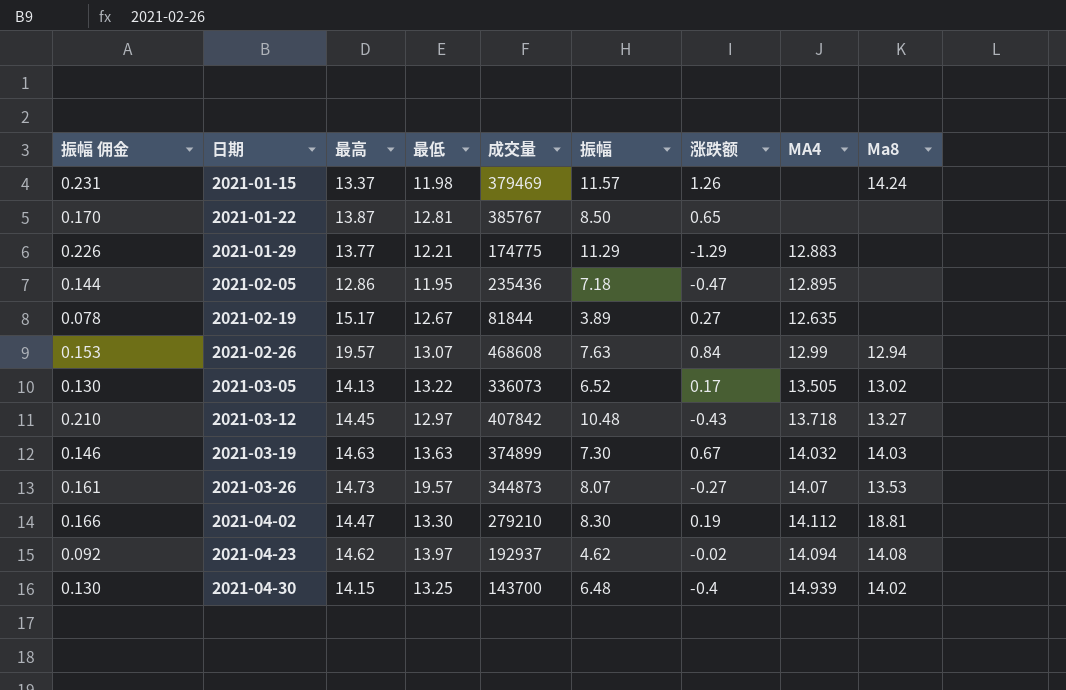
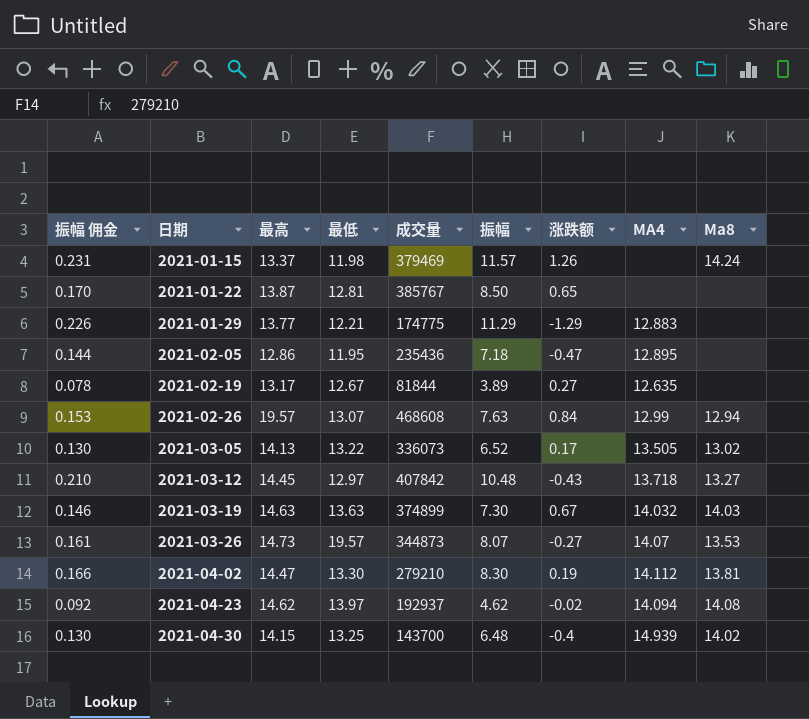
2021-02-19 | 最高: 15.17 -> 13.17
2021-04-02 | Ma8: 18.81 -> 13.81

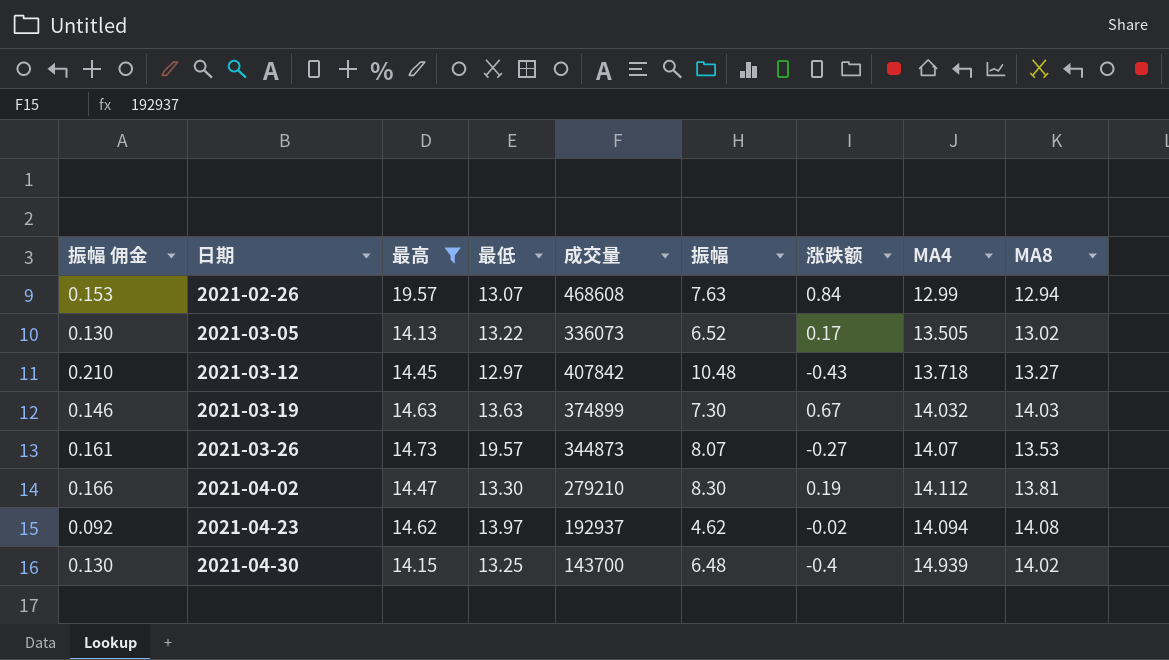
filter: none -> 最高 >= 14.13
column name: Ma8 -> MA8

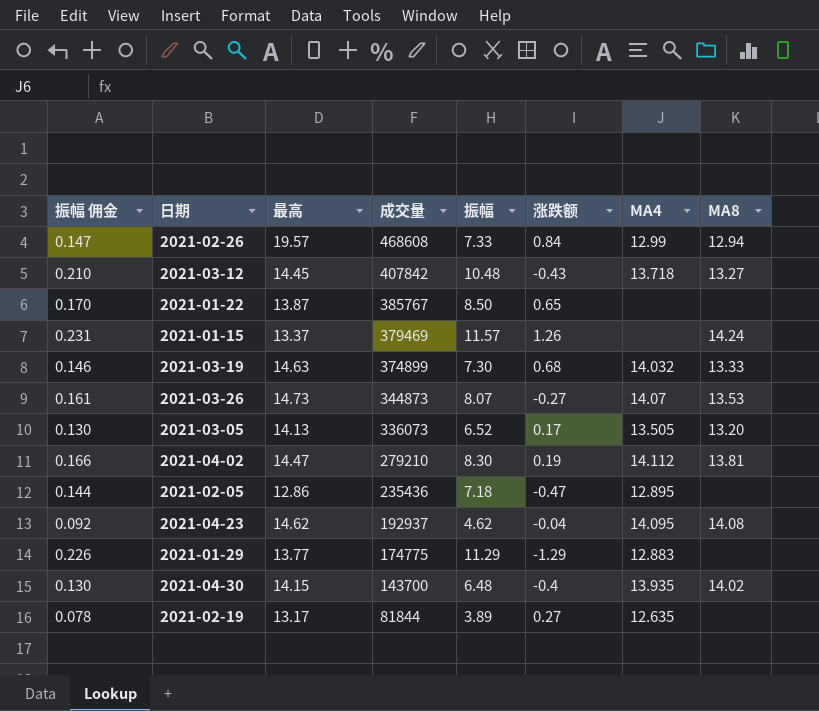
filter: 最高 >= 14.13 -> none
row order: 日期 ascending -> 成交量 descending
column 最低 | position: 4 -> none
2021-02-26 | 振幅 佣金: 0.153 -> 0.147
2021-02-26 | 振幅: 7.63 -> 7.33
2021-03-19 | 涨跌额: 0.67 -> 0.68
2021-03-19 | MA8: 14.03 -> 13.33
2021-03-05 | MA8: 13.02 -> 13.20
2021-04-23 | 涨跌额: -0.02 -> -0.04
2021-04-23 | MA4: 14.094 -> 14.095
2021-04-30 | MA4: 14.939 -> 13.935

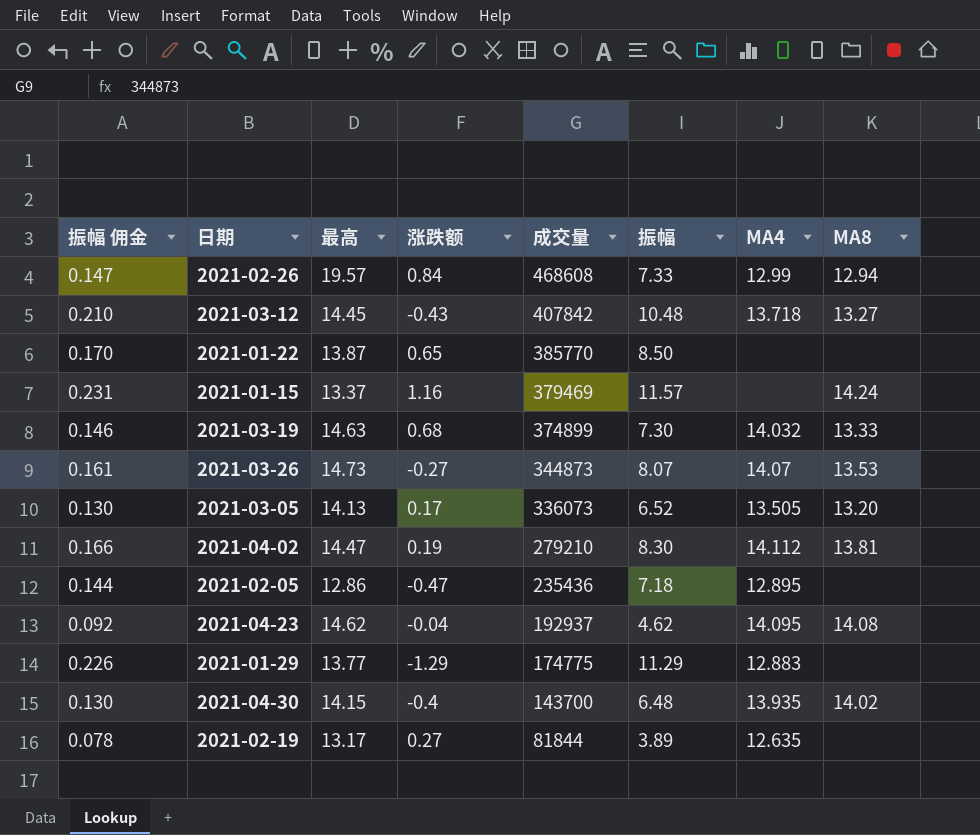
column 涨跌额 | position: 6 -> 4
2021-01-22 | 成交量: 385767 -> 385770
2021-01-15 | 涨跌额: 1.26 -> 1.16

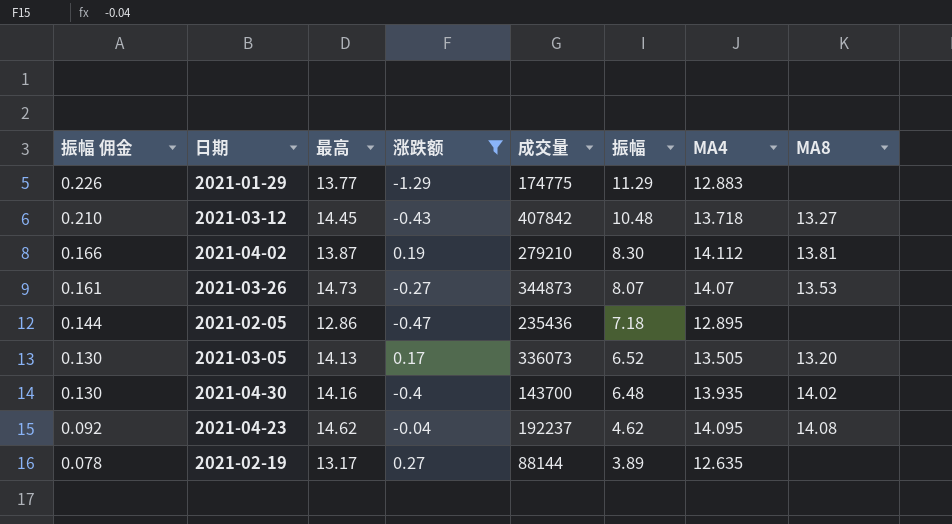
filter: none -> 涨跌额 <= 0.27
row order: 成交量 descending -> 振幅 佣金 descending
2021-04-02 | 最高: 14.47 -> 13.87
2021-04-30 | 最高: 14.15 -> 14.16
2021-04-23 | 成交量: 192937 -> 192237
2021-02-19 | 成交量: 81844 -> 88144

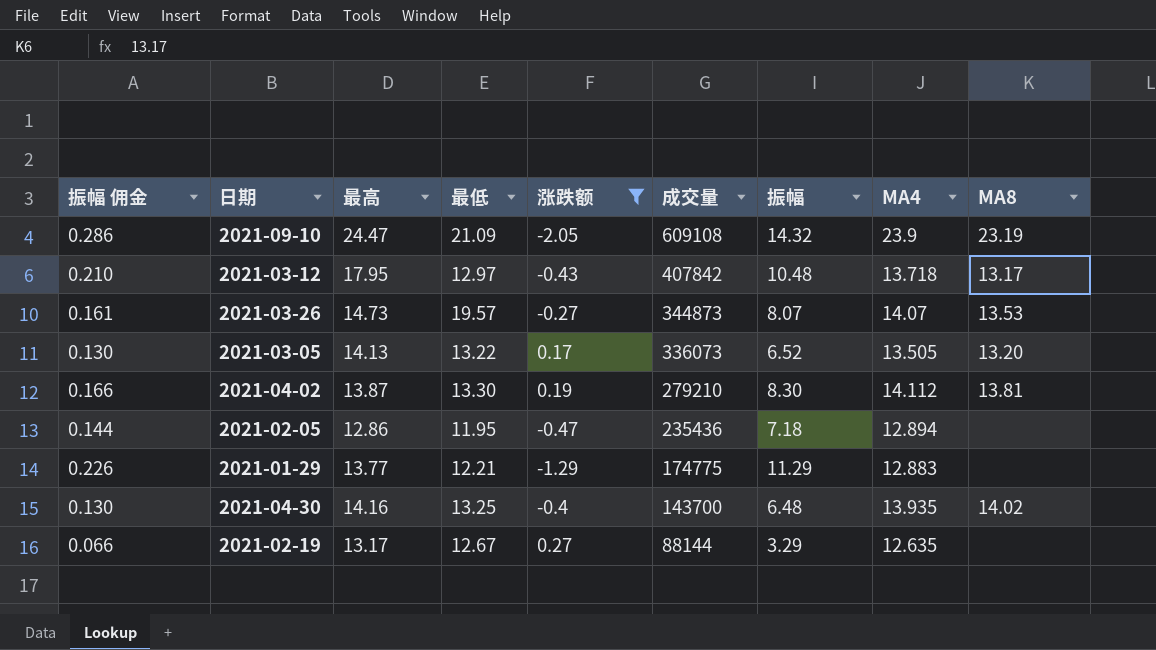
row order: 振幅 佣金 descending -> 成交量 descending
column 最低 | position: none -> 4
row 2021-04-23: 0.092 | 14.62 | -0.04 | 192237 | 4.62 | 14.095 | 14.08 -> none
row 2021-09-10: none -> 0.286 | 24.47 | 21.09 | -2.05 | 609108 | 14.32 | 23.9 | 23.19
2021-03-12 | 最高: 14.45 -> 17.95
2021-03-12 | MA8: 13.27 -> 13.17
2021-02-05 | MA4: 12.895 -> 12.894
2021-02-19 | 振幅 佣金: 0.078 -> 0.066
2021-02-19 | 振幅: 3.89 -> 3.29

